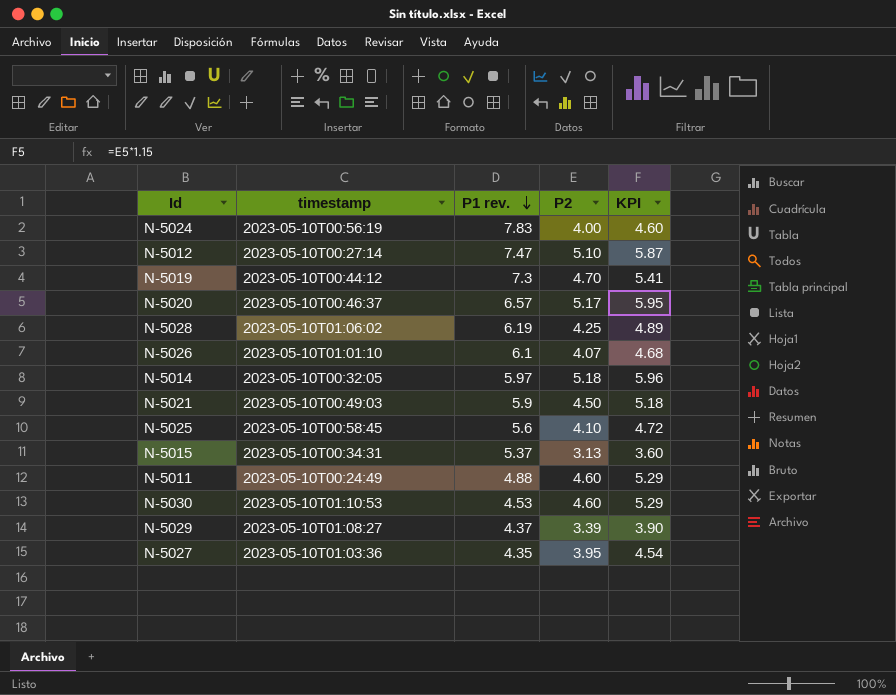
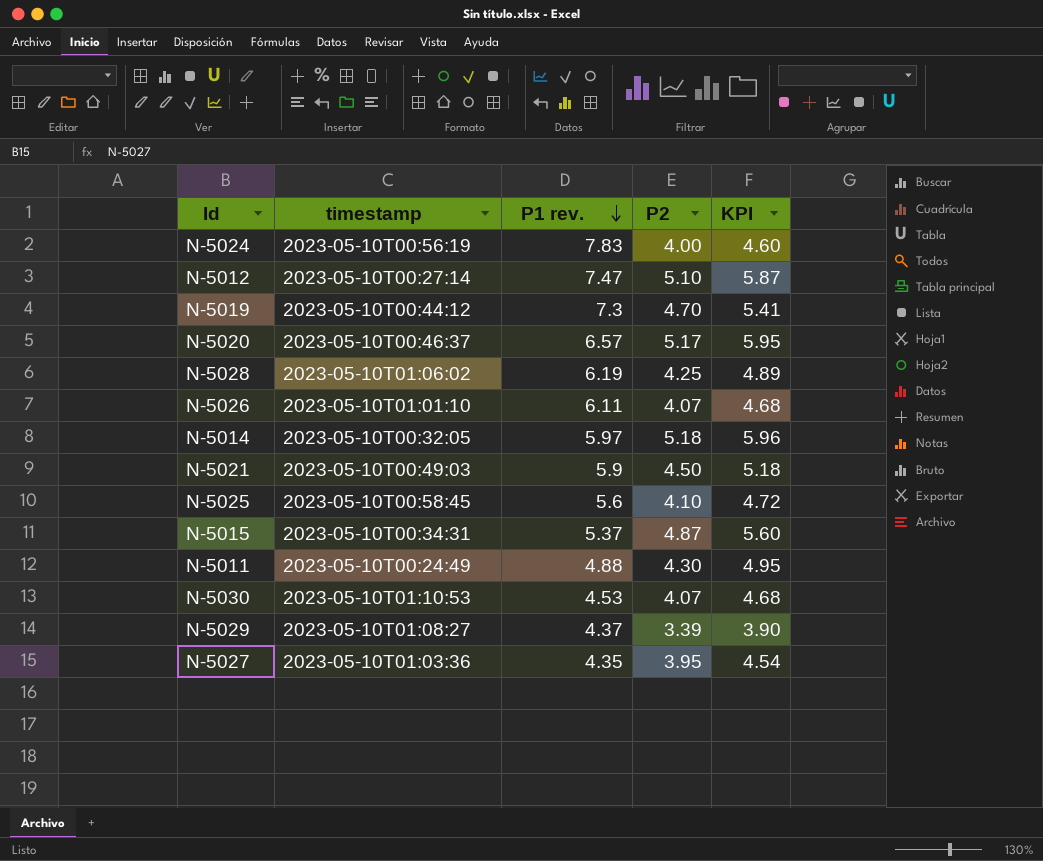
N-5026 | P1 rev.: 6.1 -> 6.11
N-5015 | P2: 3.13 -> 4.87
N-5015 | KPI: 3.60 -> 5.60
N-5011 | P2: 4.60 -> 4.30
N-5011 | KPI: 5.29 -> 4.95
N-5030 | P2: 4.60 -> 4.07
N-5030 | KPI: 5.29 -> 4.68

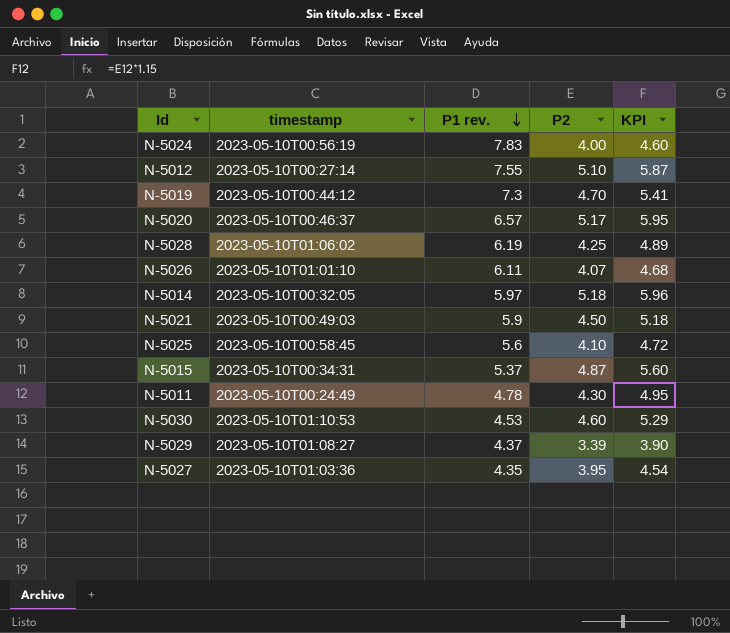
N-5012 | P1 rev.: 7.47 -> 7.55
N-5011 | P1 rev.: 4.88 -> 4.78
N-5030 | P2: 4.07 -> 4.60
N-5030 | KPI: 4.68 -> 5.29

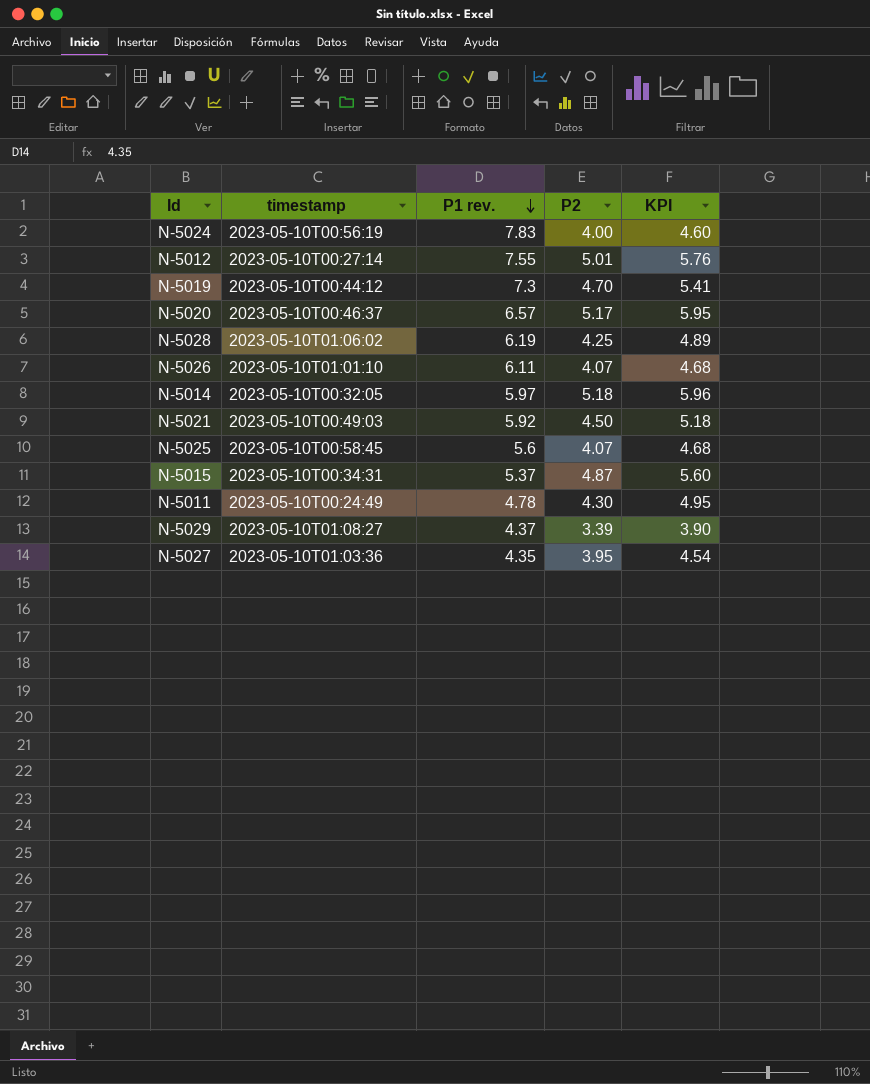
row N-5030: 2023-05-10T01:10:53 | 4.53 | 4.60 | 5.29 -> none
N-5012 | P2: 5.10 -> 5.01
N-5012 | KPI: 5.87 -> 5.76
N-5021 | P1 rev.: 5.9 -> 5.92
N-5025 | P2: 4.10 -> 4.07
N-5025 | KPI: 4.72 -> 4.68

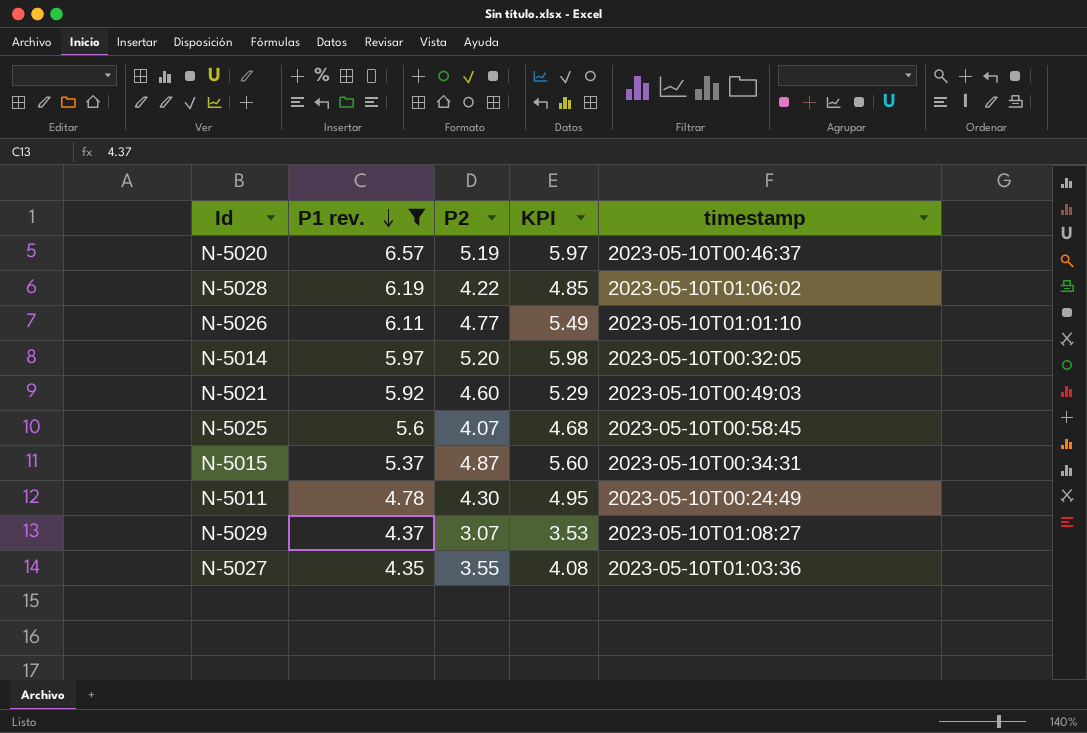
filter: none -> P1 rev. <= 6.57
column timestamp | position: 2 -> 5
N-5020 | P2: 5.17 -> 5.19
N-5020 | KPI: 5.95 -> 5.97
N-5028 | P2: 4.25 -> 4.22
N-5028 | KPI: 4.89 -> 4.85
N-5026 | P2: 4.07 -> 4.77
N-5026 | KPI: 4.68 -> 5.49
N-5014 | P2: 5.18 -> 5.20
N-5014 | KPI: 5.96 -> 5.98
N-5021 | P2: 4.50 -> 4.60
N-5021 | KPI: 5.18 -> 5.29
N-5029 | P2: 3.39 -> 3.07
N-5029 | KPI: 3.90 -> 3.53
N-5027 | P2: 3.95 -> 3.55
N-5027 | KPI: 4.54 -> 4.08

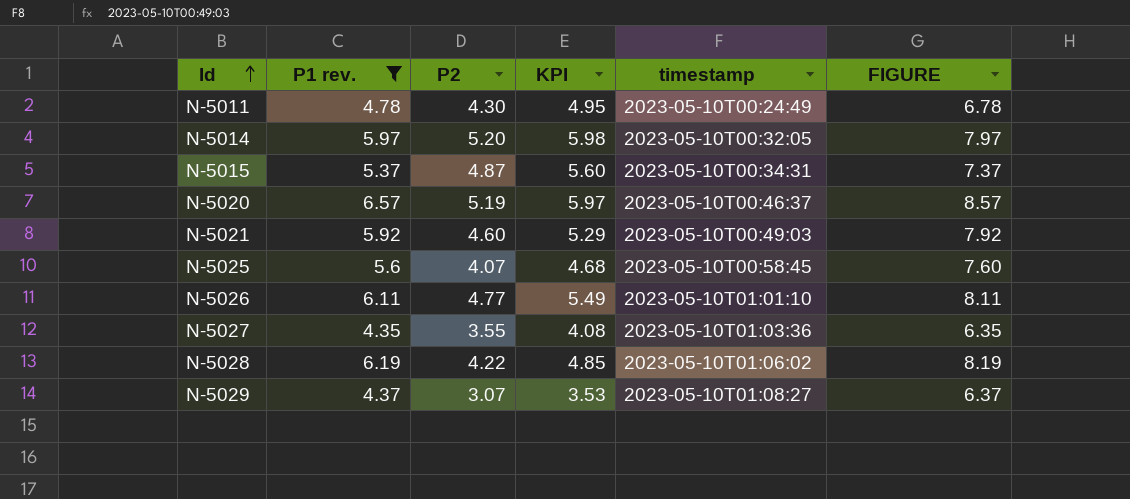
row order: P1 rev. descending -> Id ascending
column FIGURE | formula: none -> [P1 rev.] + 2

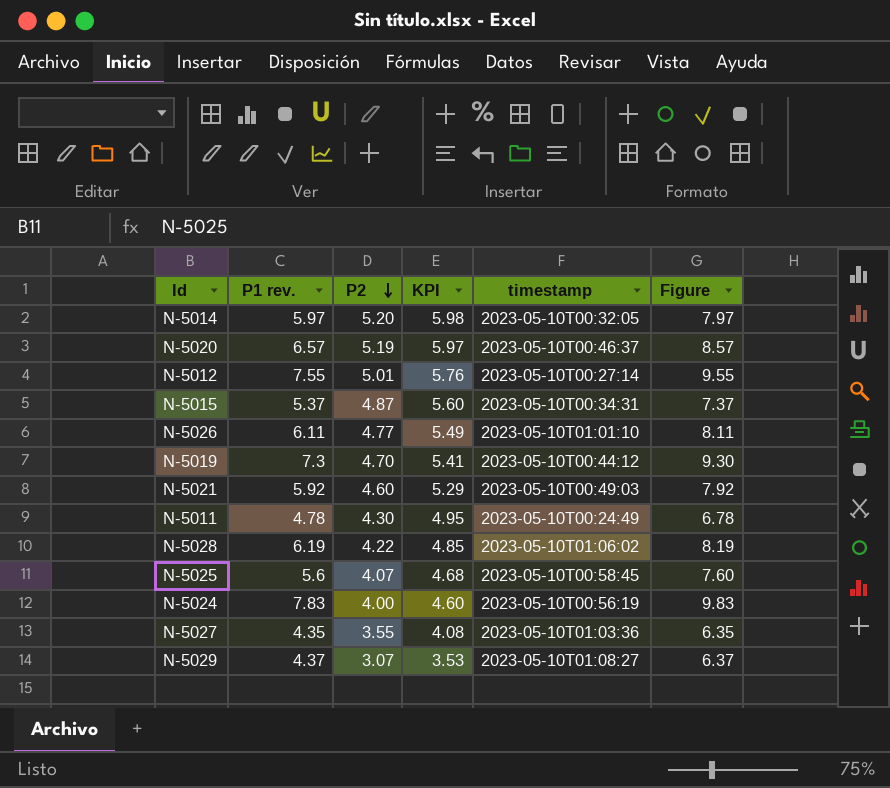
filter: P1 rev. <= 6.57 -> none
row order: Id ascending -> P2 descending
column name: FIGURE -> Figure

